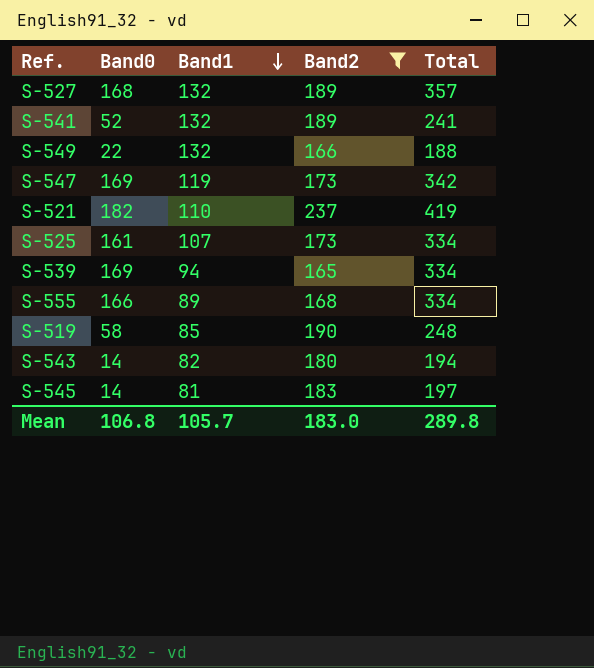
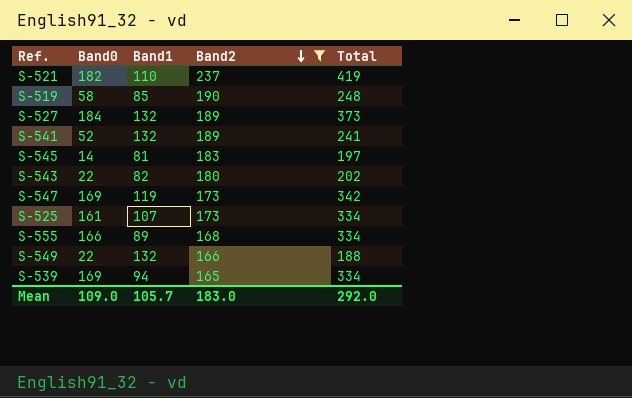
row order: Band1 descending -> Band2 descending
S-527 | Band0: 168 -> 184
S-527 | Total: 357 -> 373
S-543 | Band0: 14 -> 22
S-543 | Total: 194 -> 202
Mean | Band0: 106.8 -> 109.0
Mean | Total: 289.8 -> 292.0

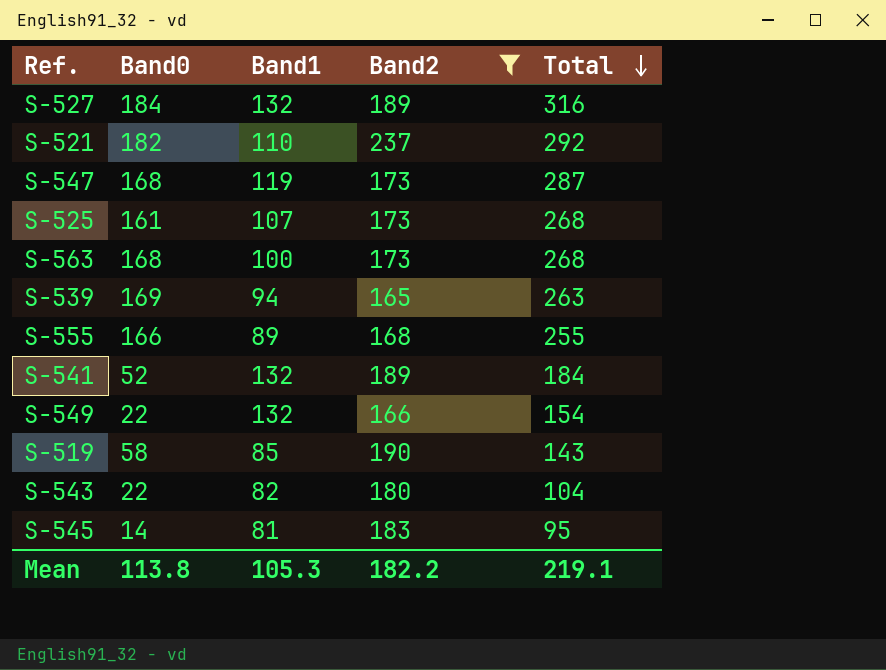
row order: Band2 descending -> Total descending
column Total | formula: [Band0] + [Band2] -> [Band0] + [Band1]
S-547 | Band0: 169 -> 168
row S-563: none -> 168 | 100 | 173 | 268
Mean | Band0: 109.0 -> 113.8
Mean | Band1: 105.7 -> 105.3
Mean | Band2: 183.0 -> 182.2
Mean | Total: 292.0 -> 219.1

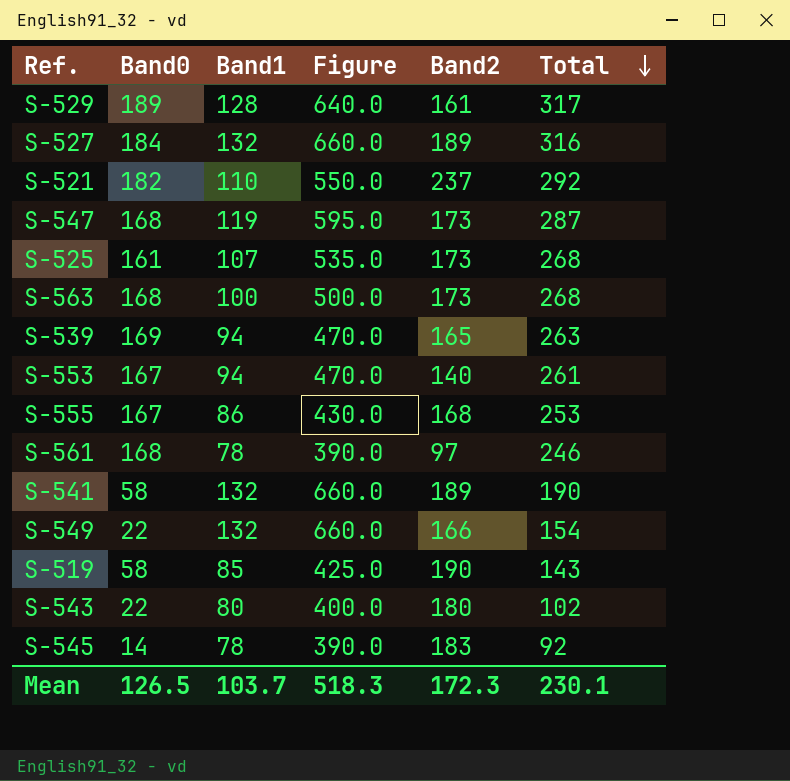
filter: Band2 >= 165 -> none
column Figure | formula: none -> [Band1] * 5
S-555 | Band0: 166 -> 167
S-555 | Band1: 89 -> 86
S-555 | Total: 255 -> 253
S-541 | Band0: 52 -> 58
S-541 | Total: 184 -> 190
S-543 | Band1: 82 -> 80
S-543 | Total: 104 -> 102
S-545 | Band1: 81 -> 78
S-545 | Total: 95 -> 92
Mean | Band0: 113.8 -> 126.5
Mean | Band1: 105.3 -> 103.7
Mean | Band2: 182.2 -> 172.3
Mean | Total: 219.1 -> 230.1

